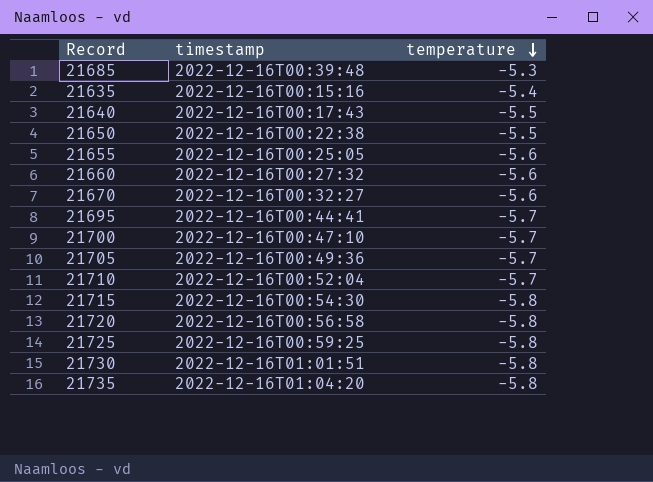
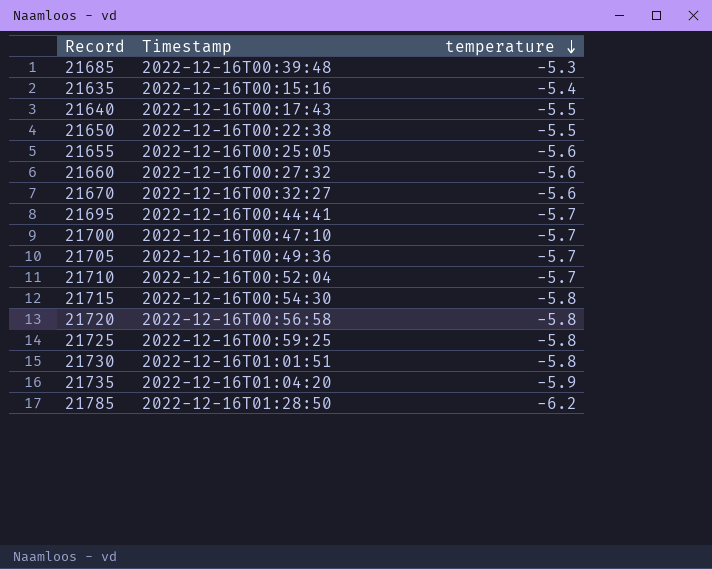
column name: timestamp -> Timestamp
21735 | temperature: -5.8 -> -5.9
row 21785: none -> 2022-12-16T01:28:50 | -6.2

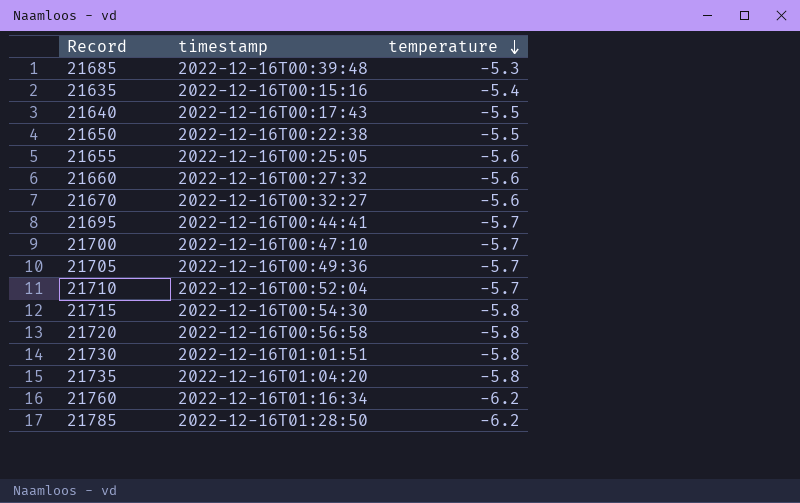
column name: Timestamp -> timestamp
row 21725: 2022-12-16T00:59:25 | -5.8 -> none
21735 | temperature: -5.9 -> -5.8
row 21760: none -> 2022-12-16T01:16:34 | -6.2

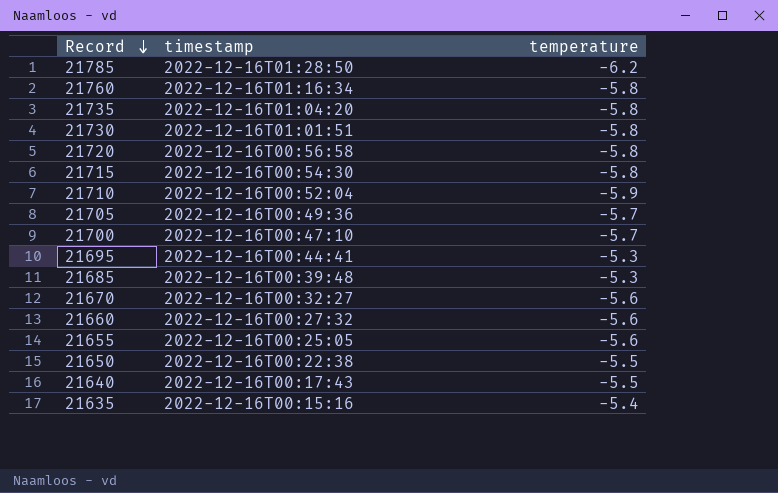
row order: temperature descending -> Record descending
21760 | temperature: -6.2 -> -5.8
21710 | temperature: -5.7 -> -5.9
21695 | temperature: -5.7 -> -5.3

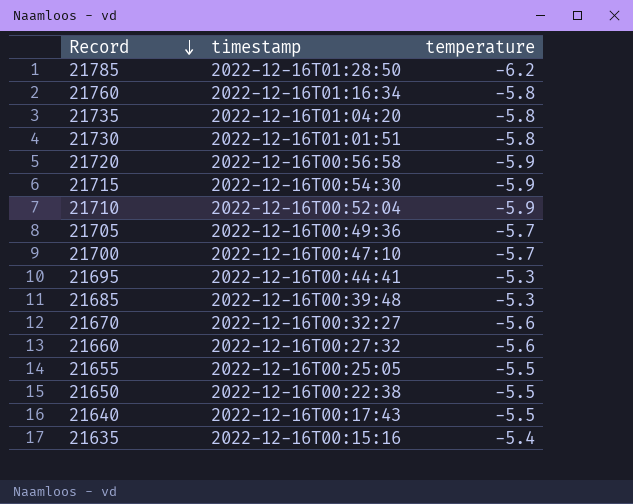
21720 | temperature: -5.8 -> -5.9
21715 | temperature: -5.8 -> -5.9
21655 | temperature: -5.6 -> -5.5

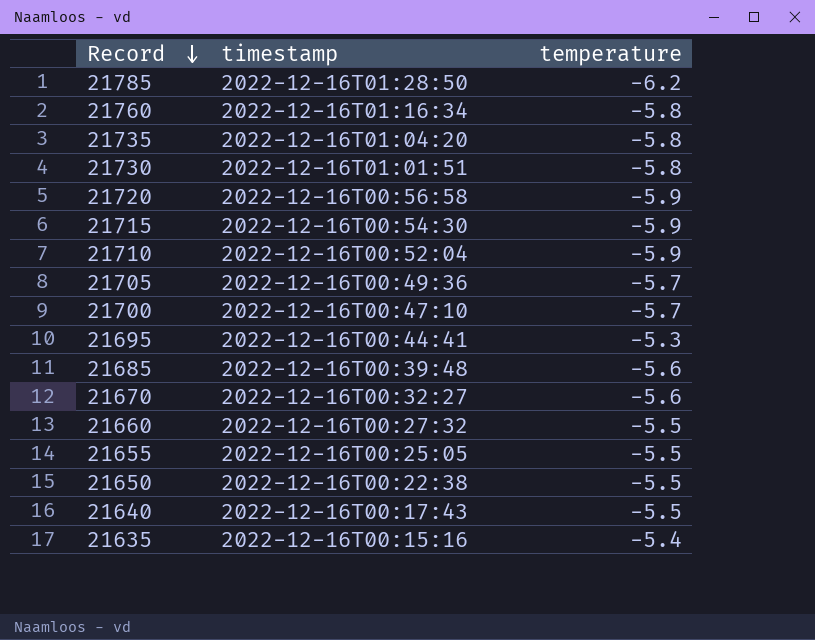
21685 | temperature: -5.3 -> -5.6
21660 | temperature: -5.6 -> -5.5

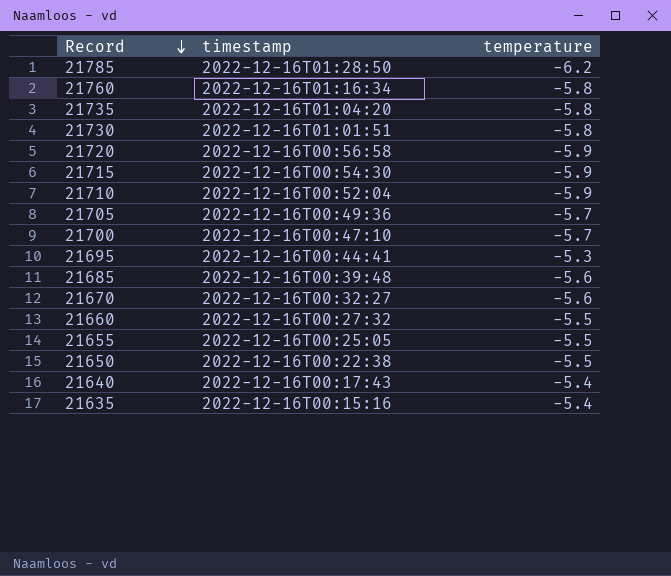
21640 | temperature: -5.5 -> -5.4

